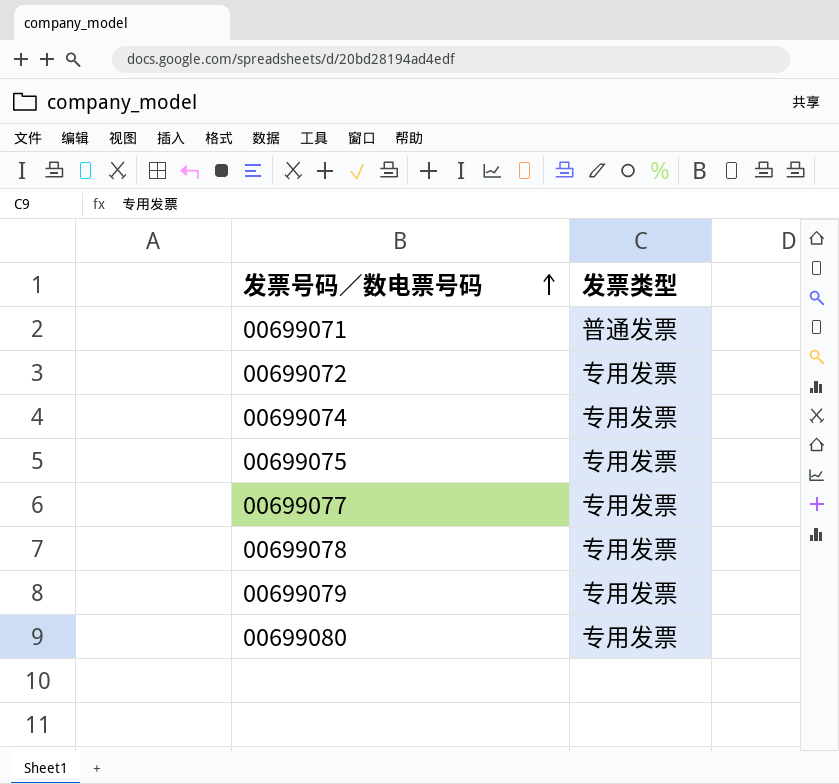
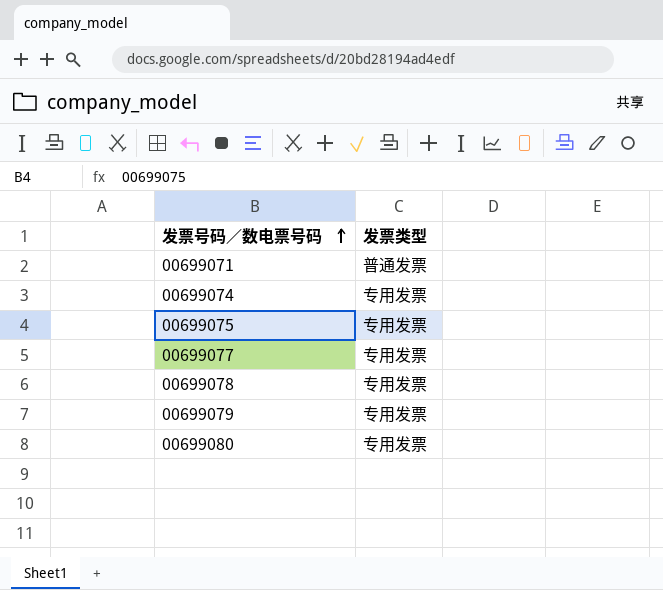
row 00699072: 专用发票 -> none

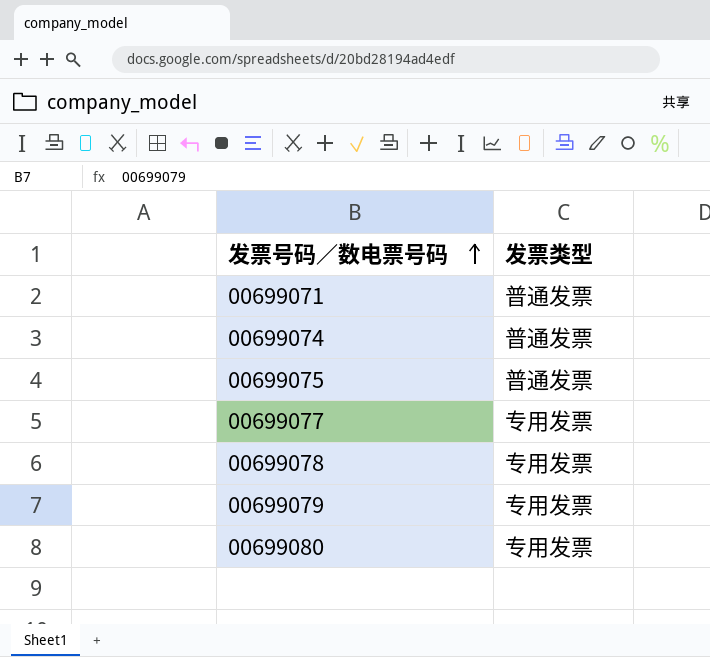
00699074 | 发票类型: 专用发票 -> 普通发票
00699075 | 发票类型: 专用发票 -> 普通发票

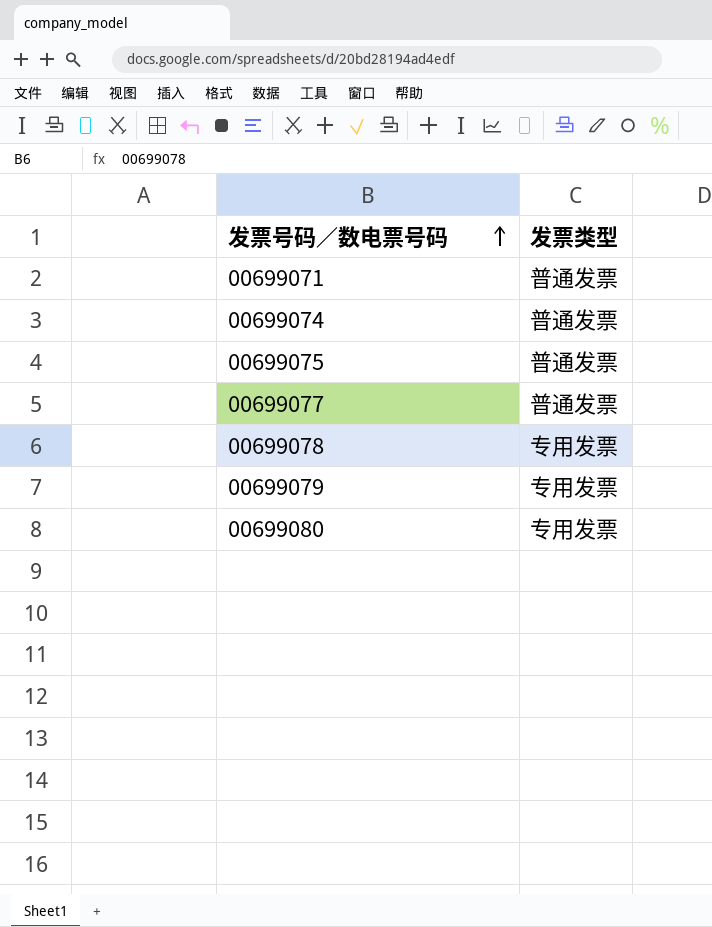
00699077 | 发票类型: 专用发票 -> 普通发票

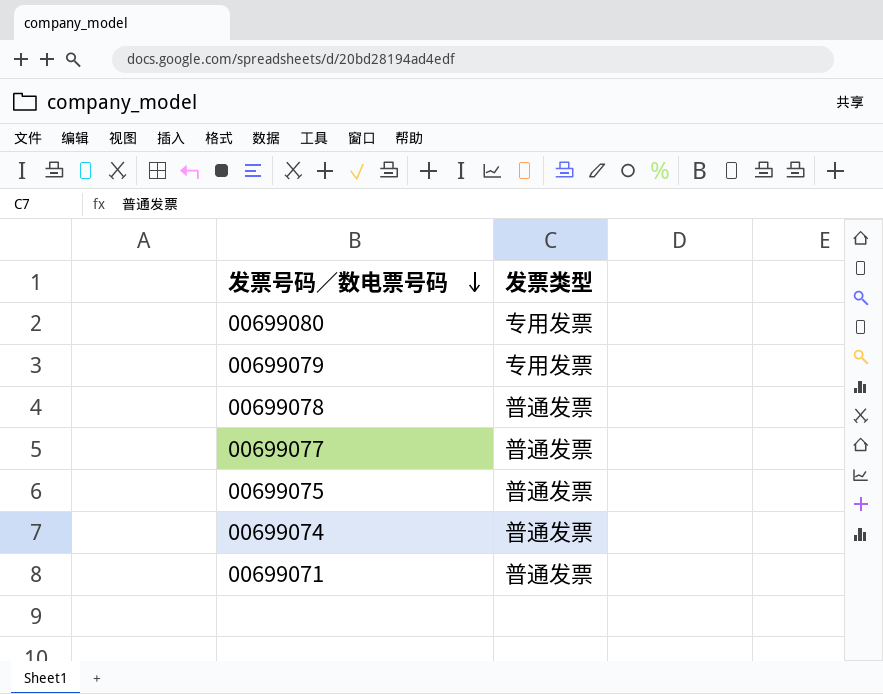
row order: 发票号码／数电票号码 ascending -> 发票号码／数电票号码 descending
00699078 | 发票类型: 专用发票 -> 普通发票

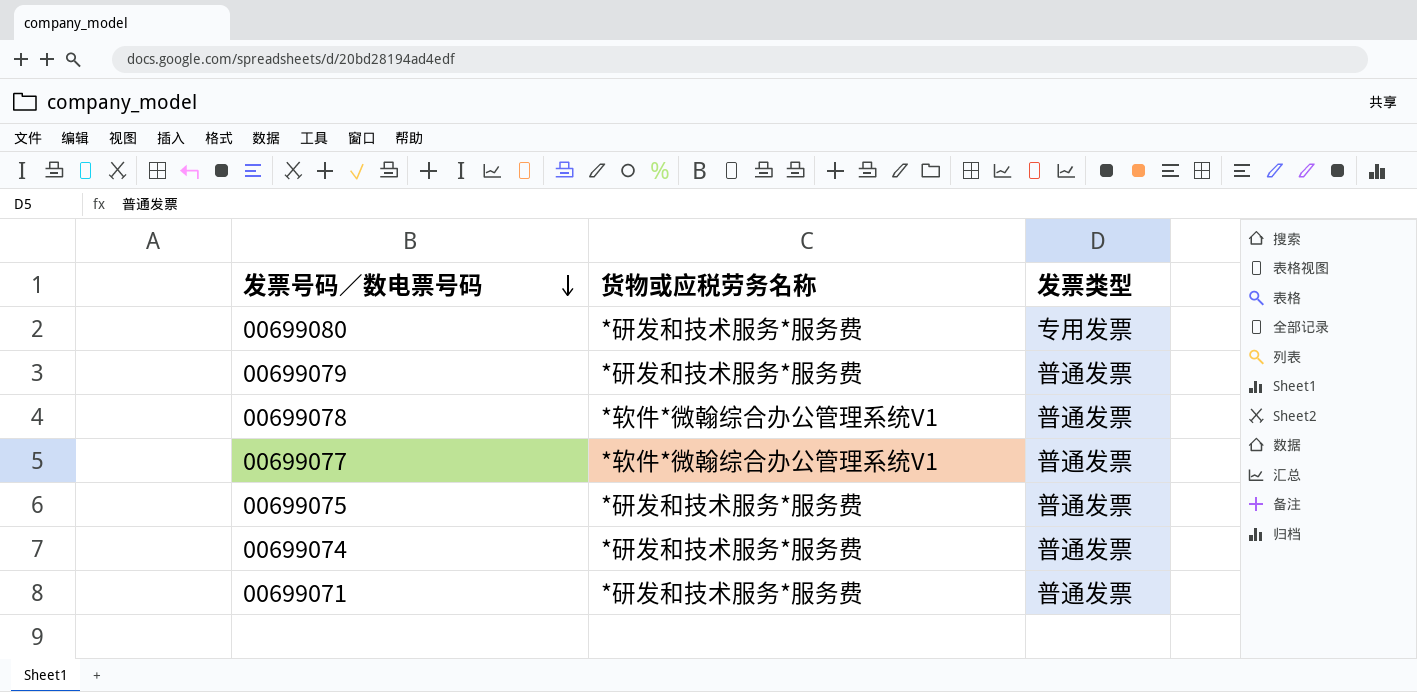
column 货物或应税劳务名称 | position: none -> 2
00699079 | 发票类型: 专用发票 -> 普通发票

